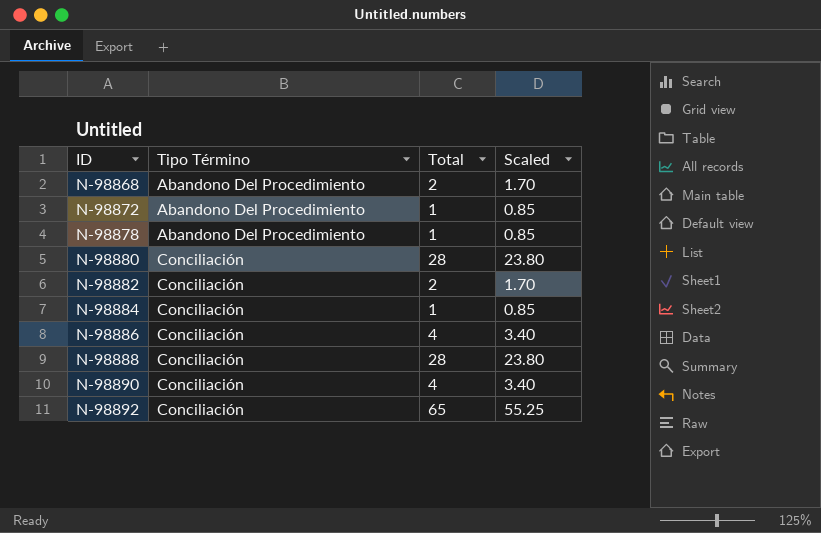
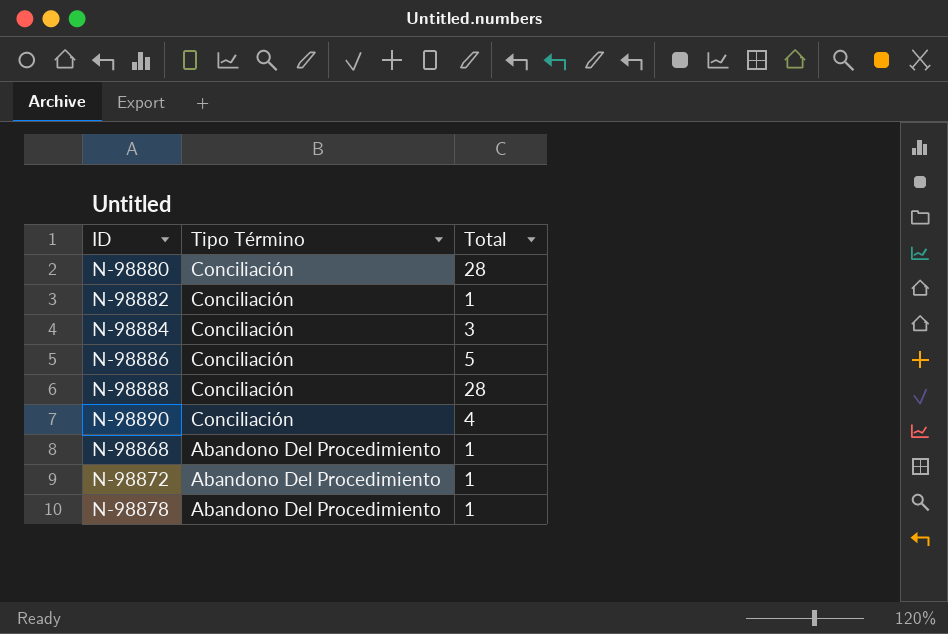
row order: ID ascending -> Tipo Término descending
column Scaled | formula: [Total] * 0.85 -> none
row N-98892: Conciliación | 65 | 55.25 -> none
N-98882 | Total: 2 -> 1
N-98884 | Total: 1 -> 3
N-98886 | Total: 4 -> 5
N-98868 | Total: 2 -> 1

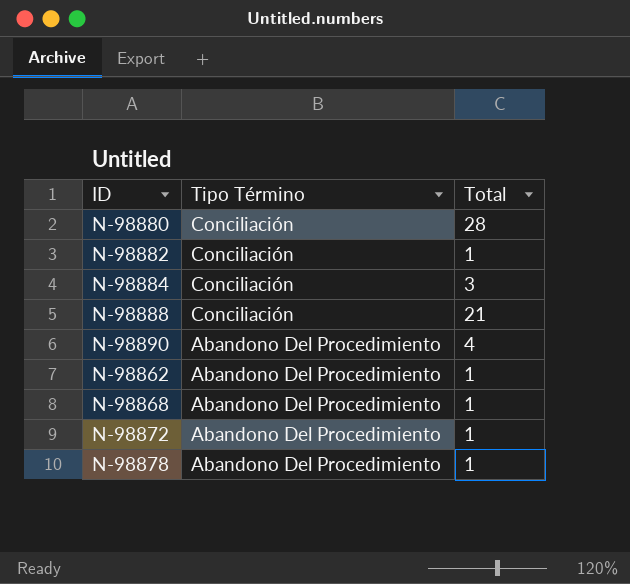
row N-98886: Conciliación | 5 -> none
N-98888 | Total: 28 -> 21
N-98890 | Tipo Término: Conciliación -> Abandono Del Procedimiento
row N-98862: none -> Abandono Del Procedimiento | 1

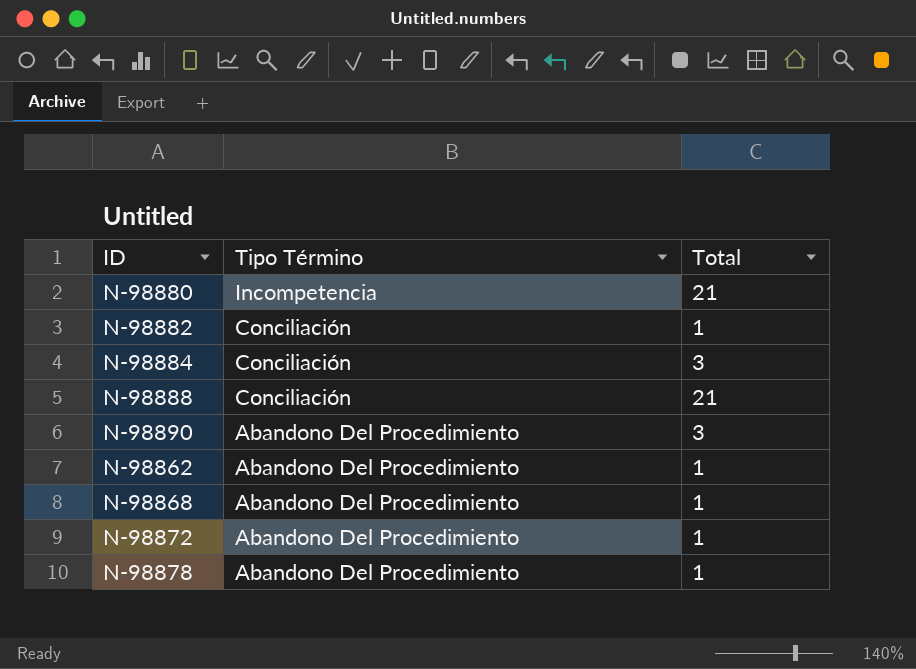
N-98880 | Tipo Término: Conciliación -> Incompetencia
N-98880 | Total: 28 -> 21
N-98890 | Total: 4 -> 3

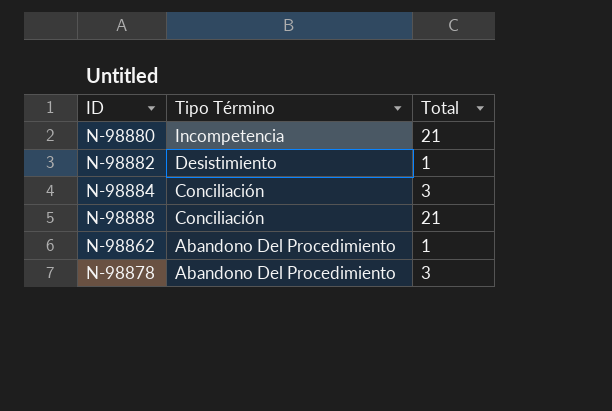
row N-98890: Abandono Del Procedimiento | 3 -> none
row N-98868: Abandono Del Procedimiento | 1 -> none
row N-98872: Abandono Del Procedimiento | 1 -> none
N-98882 | Tipo Término: Conciliación -> Desistimiento
N-98878 | Total: 1 -> 3

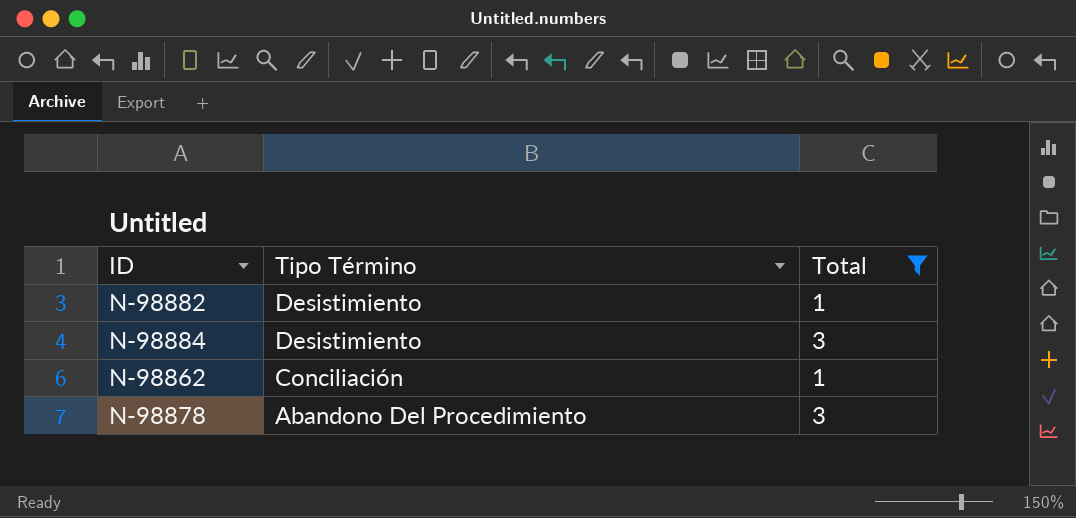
filter: none -> Total != 21
N-98884 | Tipo Término: Conciliación -> Desistimiento
N-98862 | Tipo Término: Abandono Del Procedimiento -> Conciliación

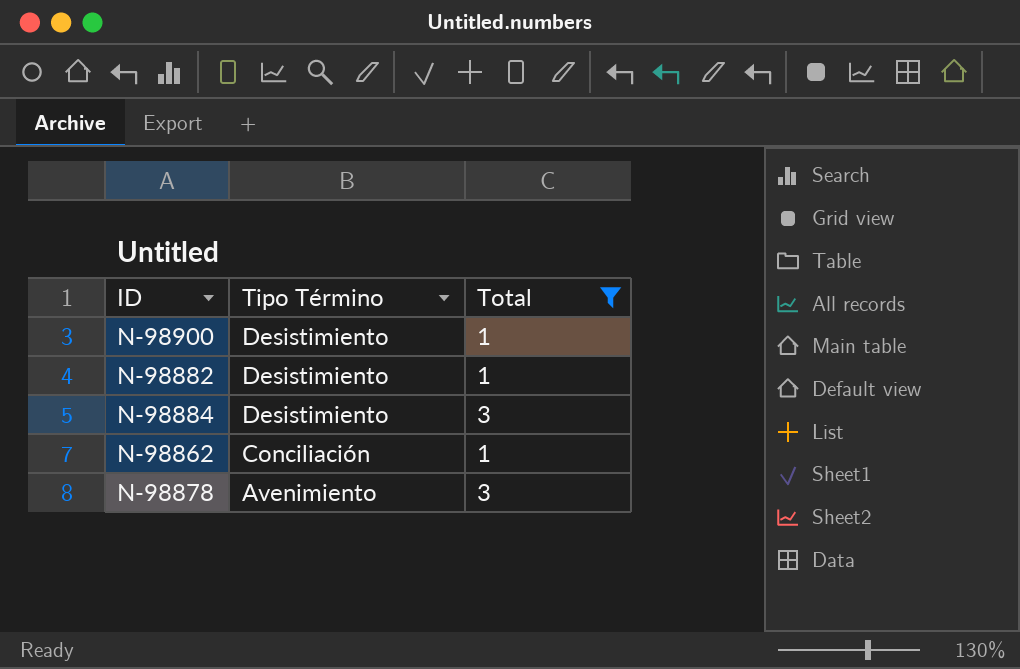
row N-98900: none -> Desistimiento | 1
N-98878 | Tipo Término: Abandono Del Procedimiento -> Avenimiento

